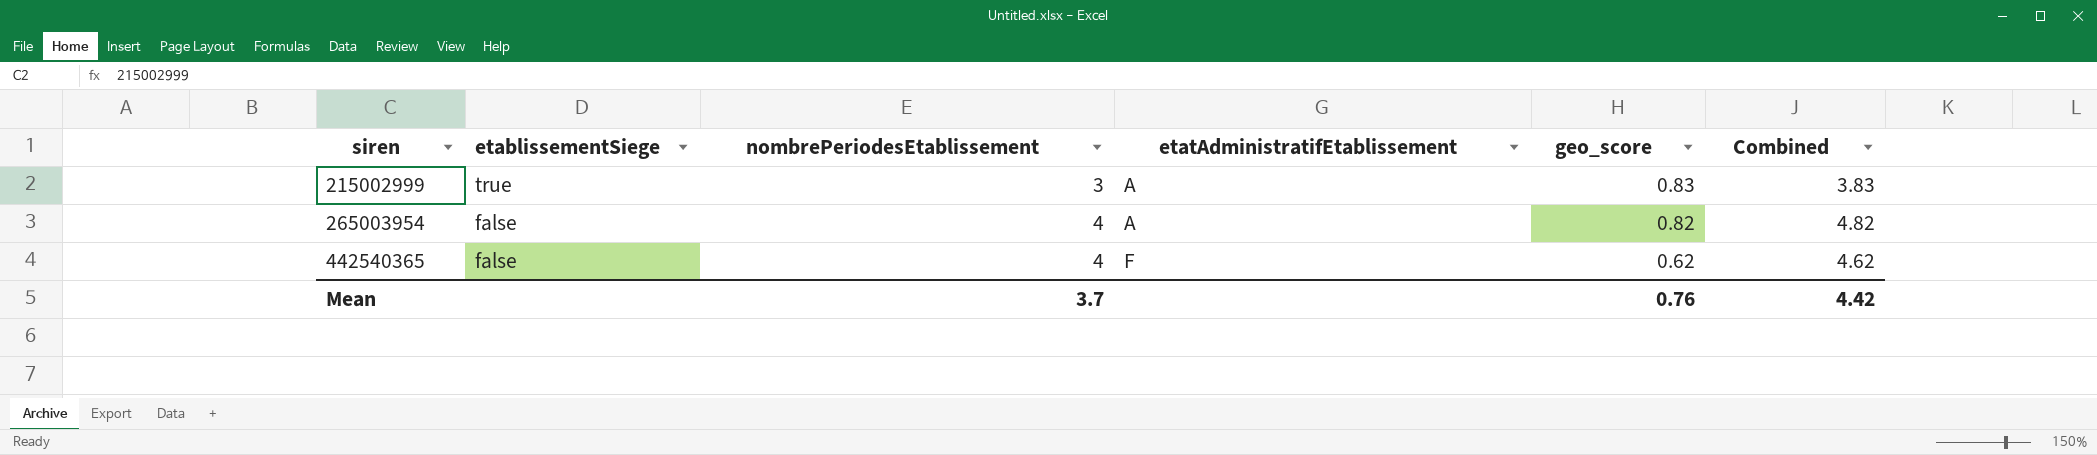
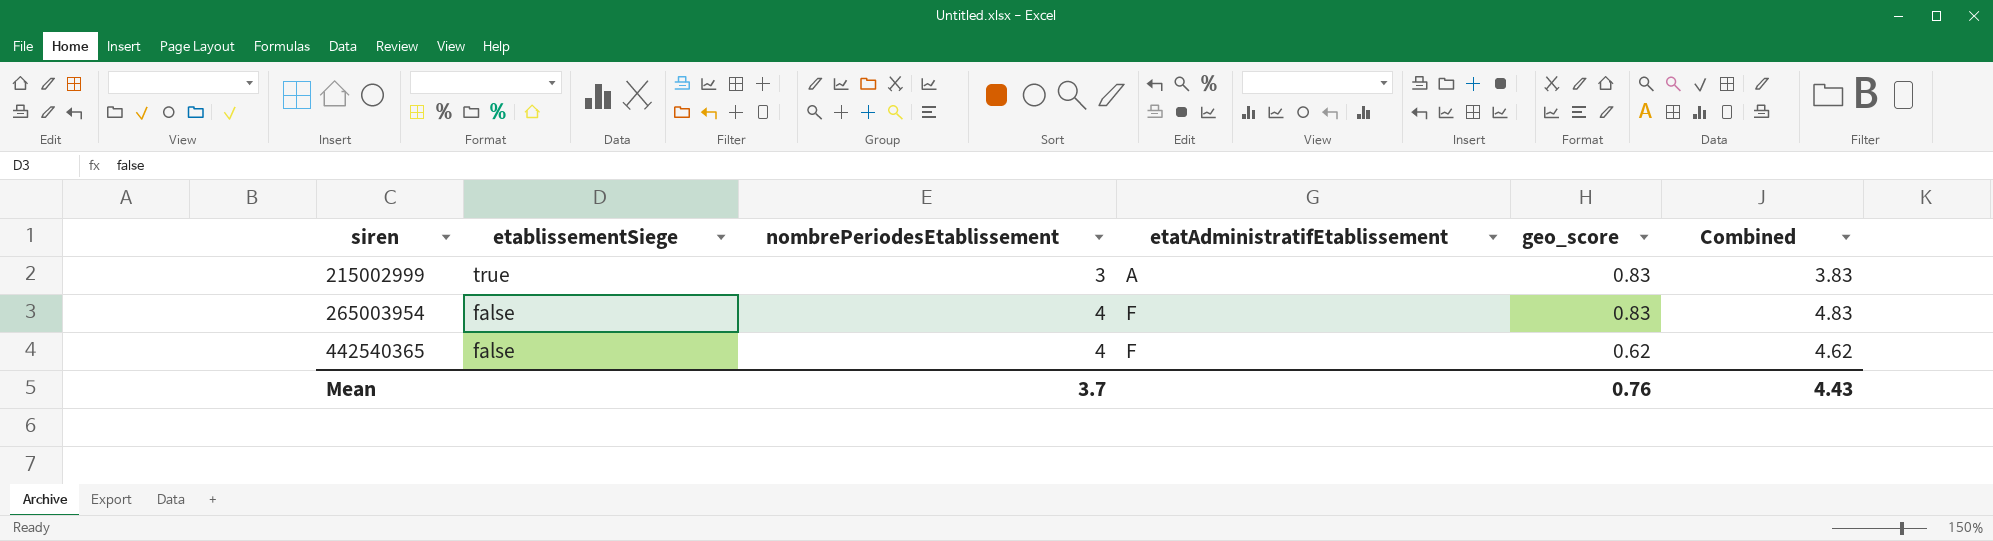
265003954 | etatAdministratifEtablissement: A -> F
265003954 | geo_score: 0.82 -> 0.83
265003954 | Combined: 4.82 -> 4.83
Mean | Combined: 4.42 -> 4.43

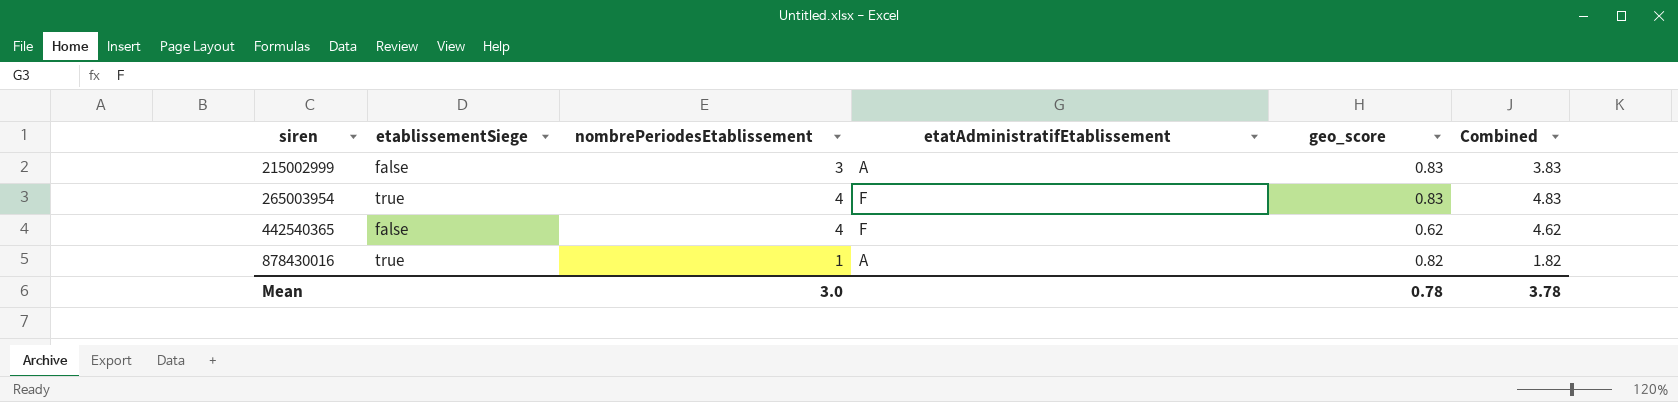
215002999 | etablissementSiege: true -> false
265003954 | etablissementSiege: false -> true
row 878430016: none -> true | 1 | A | 0.82 | 1.82
Mean | nombrePeriodesEtablissement: 3.7 -> 3.0
Mean | geo_score: 0.76 -> 0.78
Mean | Combined: 4.43 -> 3.78

